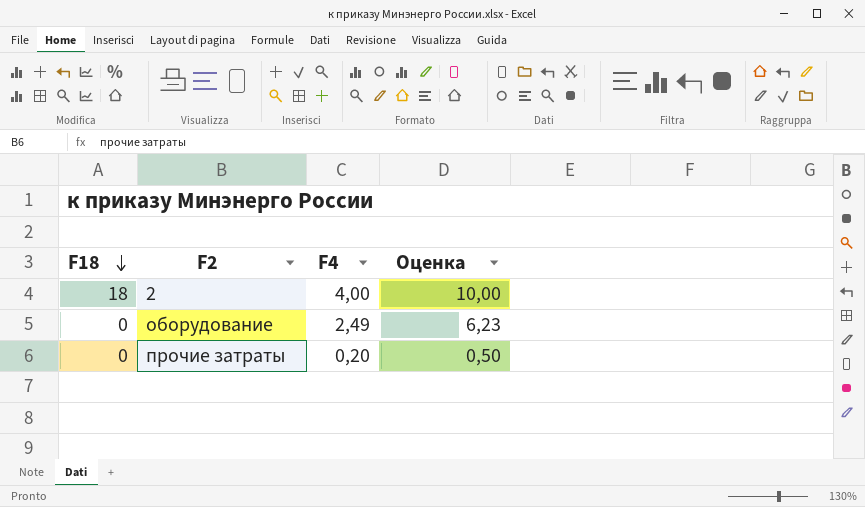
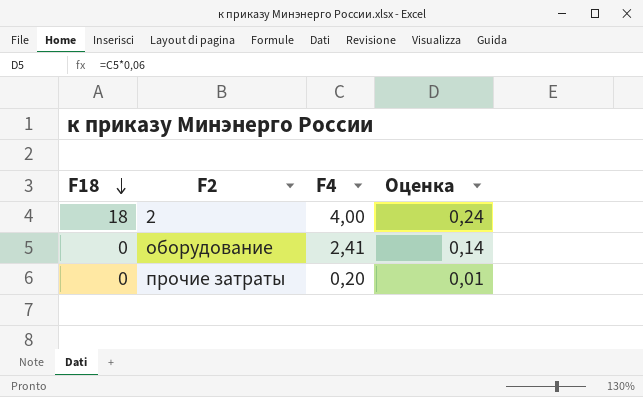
column Оценка | formula: [F4] * 2,5 -> [F4] * 0,06
оборудование | F4: 2,49 -> 2,41

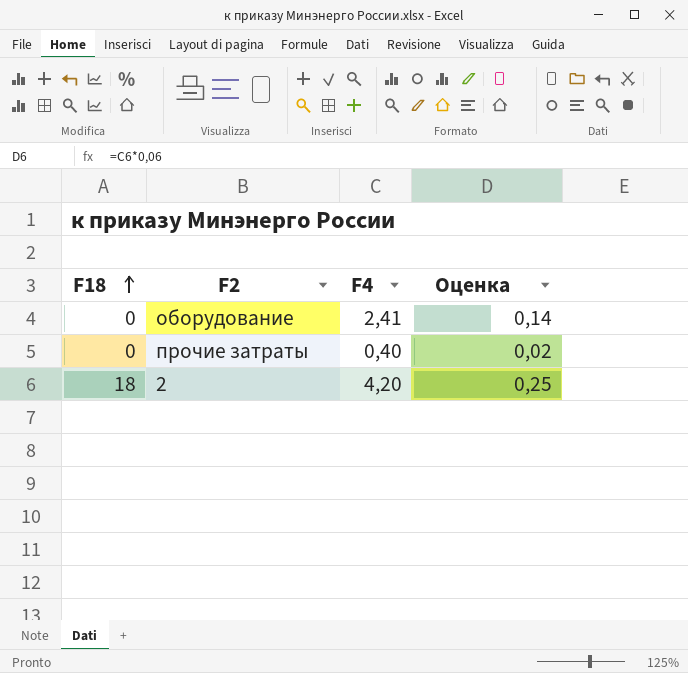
row order: F18 descending -> F18 ascending
прочие затраты | F4: 0,20 -> 0,40
прочие затраты | Оценка: 0,01 -> 0,02
2 | F4: 4,00 -> 4,20
2 | Оценка: 0,24 -> 0,25

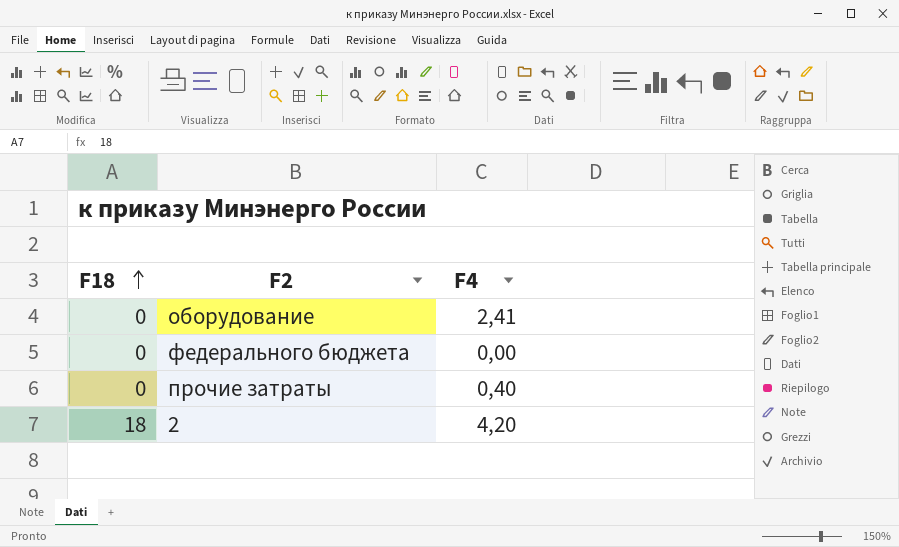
column Оценка | formula: [F4] * 0,06 -> none
row федерального бюджета: none -> 0 | 0,00

